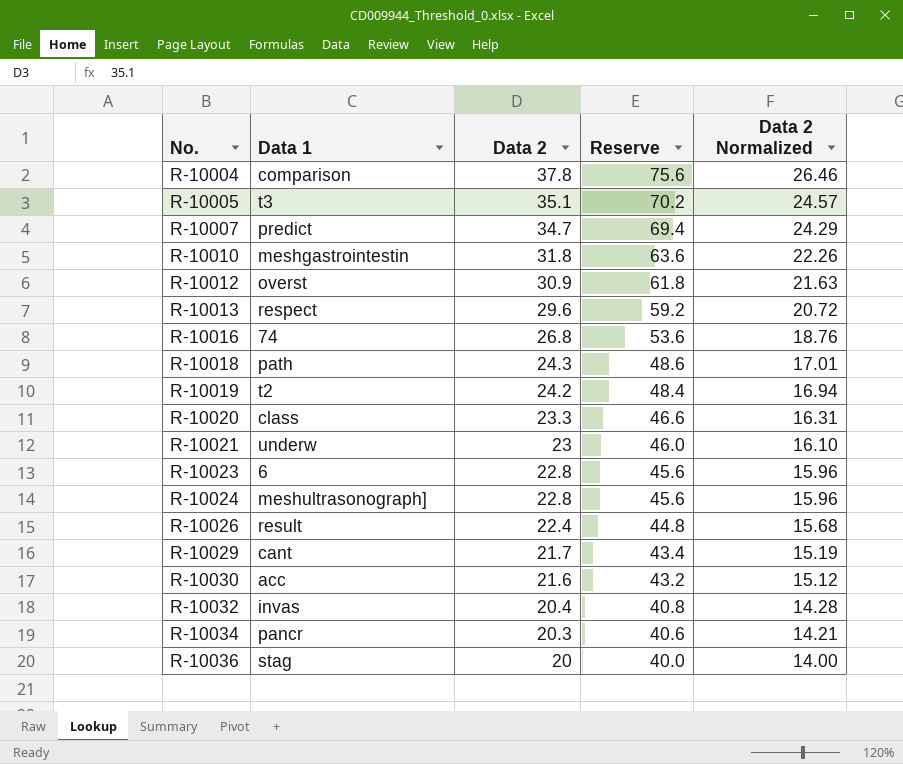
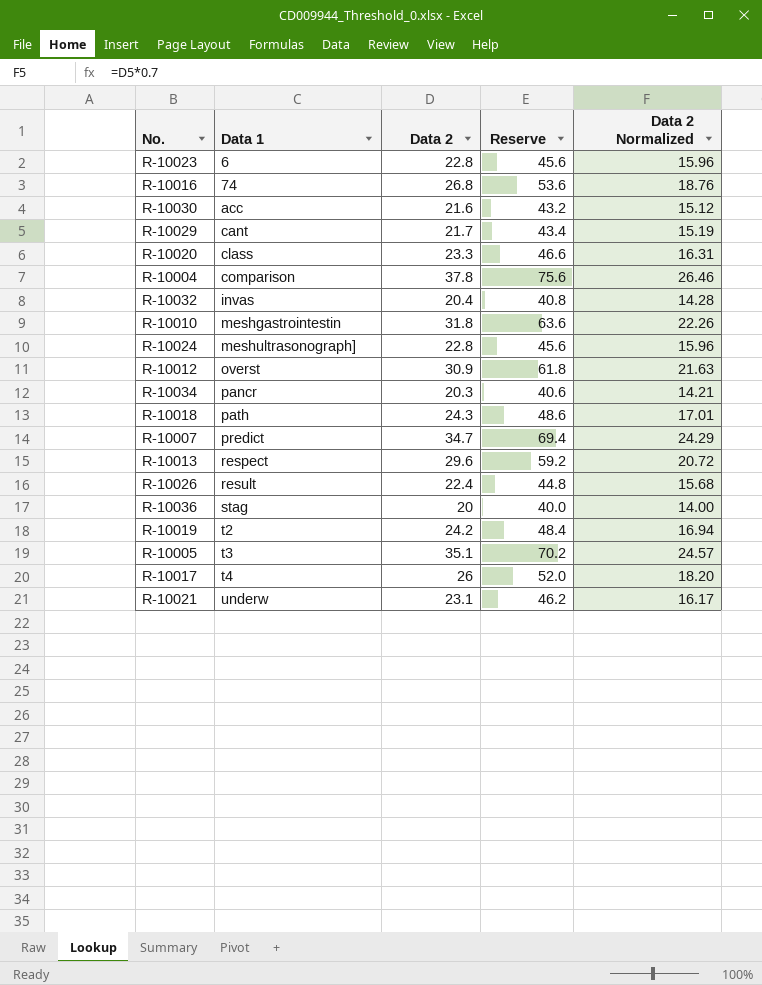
row order: No. ascending -> Data 1 ascending
row R-10017: none -> t4 | 26 | 52.0 | 18.20
R-10021 | Data 2: 23 -> 23.1
R-10021 | Reserve: 46.0 -> 46.2
R-10021 | Data 2 Normalized: 16.10 -> 16.17

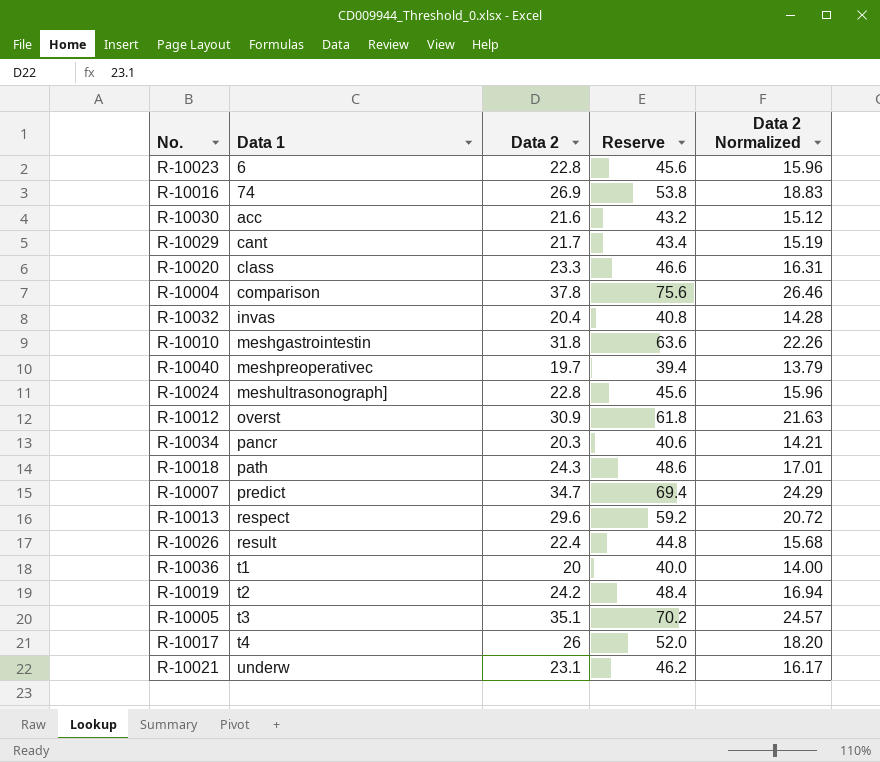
R-10016 | Data 2: 26.8 -> 26.9
R-10016 | Reserve: 53.6 -> 53.8
R-10016 | Data 2 Normalized: 18.76 -> 18.83
row R-10040: none -> meshpreoperativec | 19.7 | 39.4 | 13.79
R-10036 | Data 1: stag -> t1

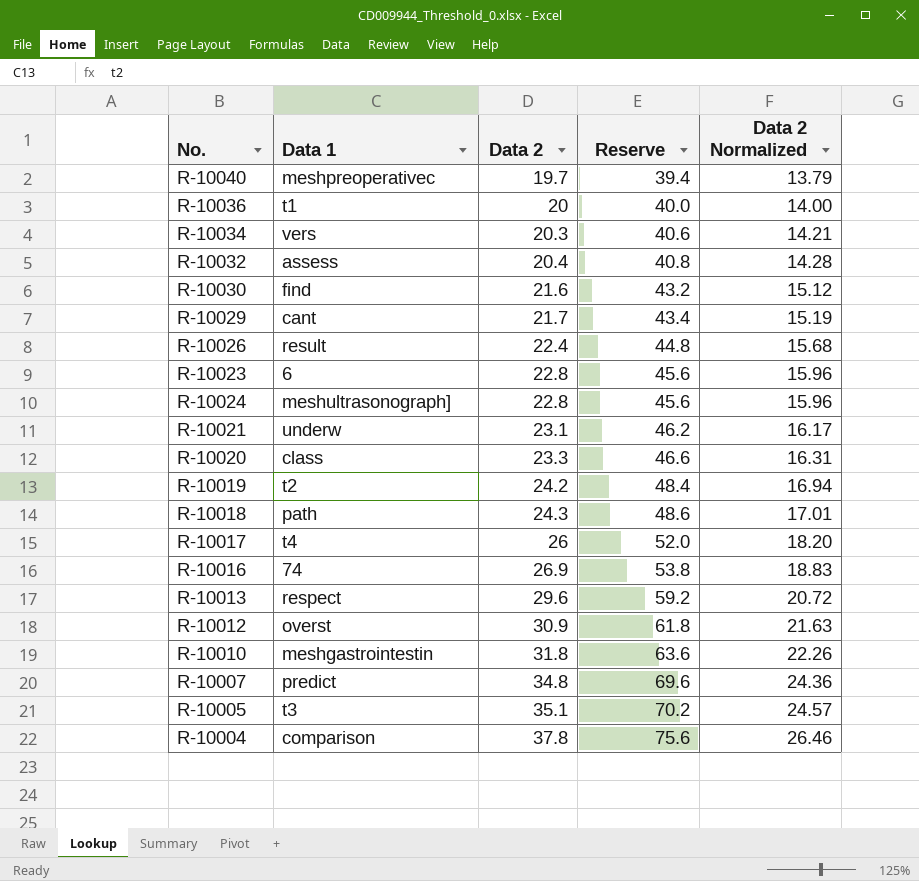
row order: Data 1 ascending -> Data 2 ascending
R-10034 | Data 1: pancr -> vers
R-10032 | Data 1: invas -> assess
R-10030 | Data 1: acc -> find
R-10007 | Data 2: 34.7 -> 34.8
R-10007 | Reserve: 69.4 -> 69.6
R-10007 | Data 2 Normalized: 24.29 -> 24.36

